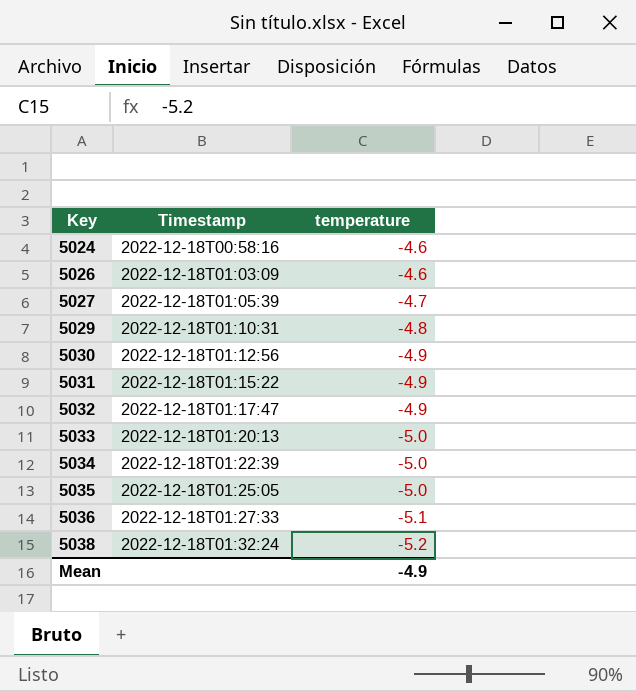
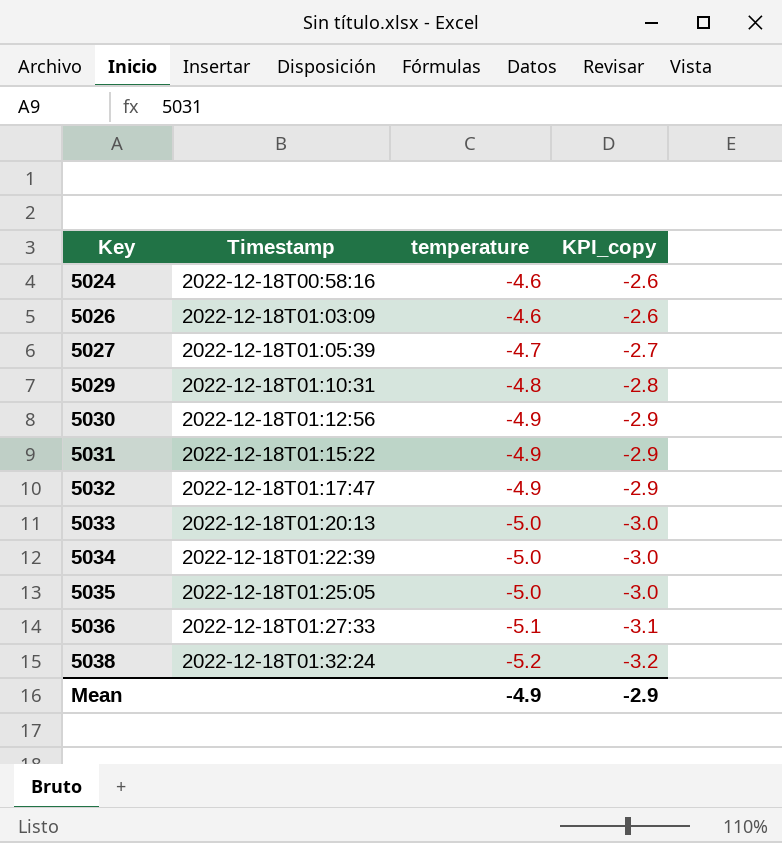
column KPI_copy | formula: none -> [temperature] + 2

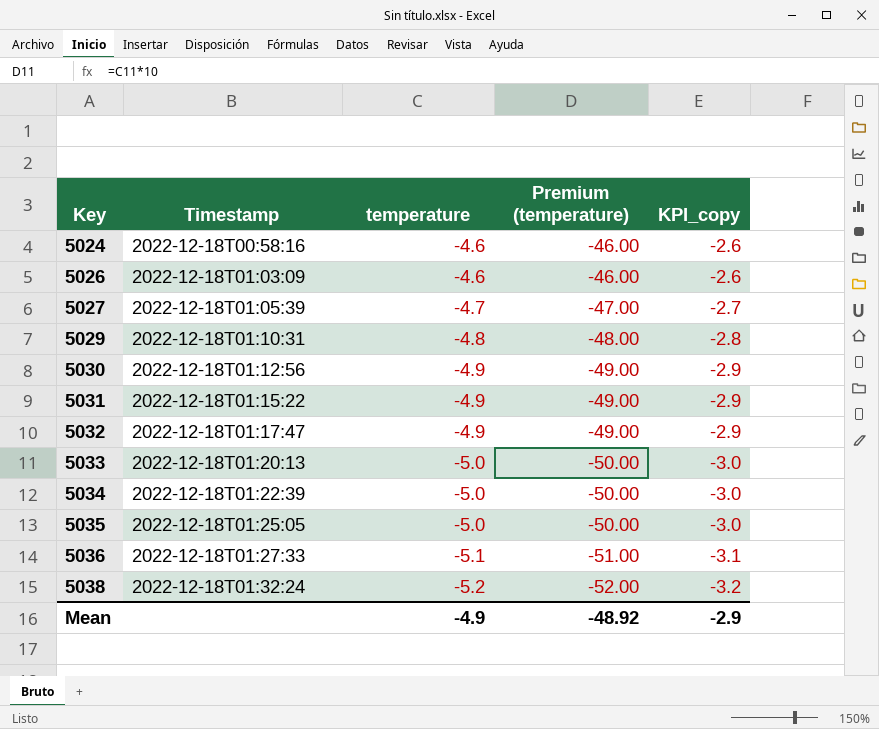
column Premium (temperature) | formula: none -> [temperature] * 10

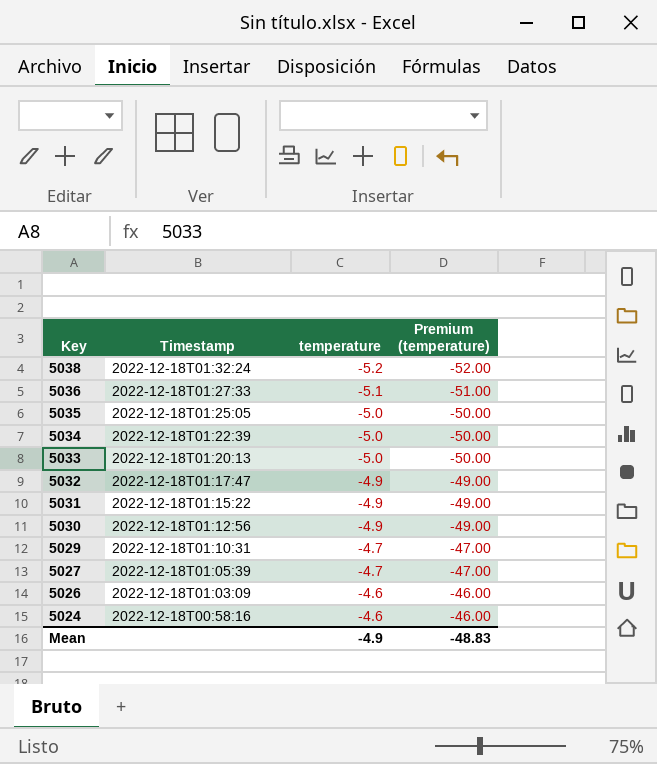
row order: Key ascending -> Key descending
column KPI_copy | formula: [temperature] + 2 -> none
5029 | temperature: -4.8 -> -4.7
5029 | Premium (temperature): -48.00 -> -47.00
Mean | Premium (temperature): -48.92 -> -48.83

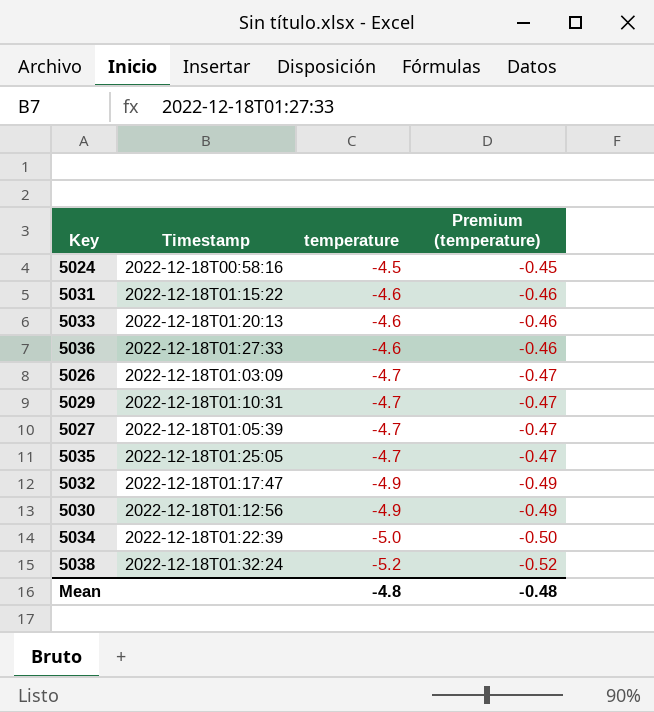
row order: Key descending -> temperature descending
column Premium (temperature) | formula: [temperature] * 10 -> [temperature] * 0.1
5024 | temperature: -4.6 -> -4.5
5031 | temperature: -4.9 -> -4.6
5033 | temperature: -5.0 -> -4.6
5036 | temperature: -5.1 -> -4.6
5026 | temperature: -4.6 -> -4.7
5035 | temperature: -5.0 -> -4.7
Mean | temperature: -4.9 -> -4.8
Mean | Premium (temperature): -48.83 -> -0.48

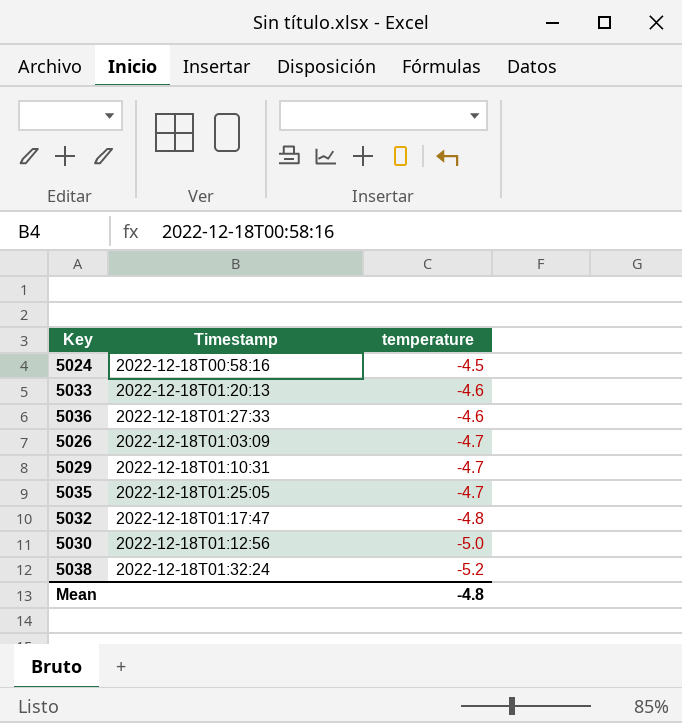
column Premium (temperature) | formula: [temperature] * 0.1 -> none
row 5031: 2022-12-18T01:15:22 | -4.6 | -0.46 -> none
row 5027: 2022-12-18T01:05:39 | -4.7 | -0.47 -> none
row 5034: 2022-12-18T01:22:39 | -5.0 | -0.50 -> none
5032 | temperature: -4.9 -> -4.8
5030 | temperature: -4.9 -> -5.0

